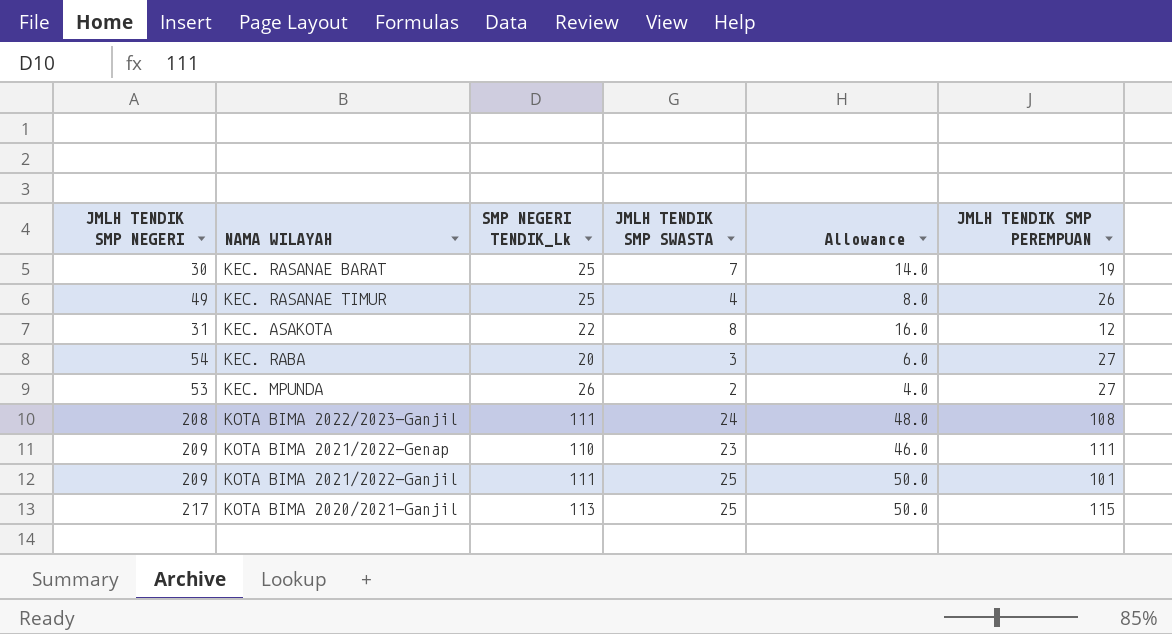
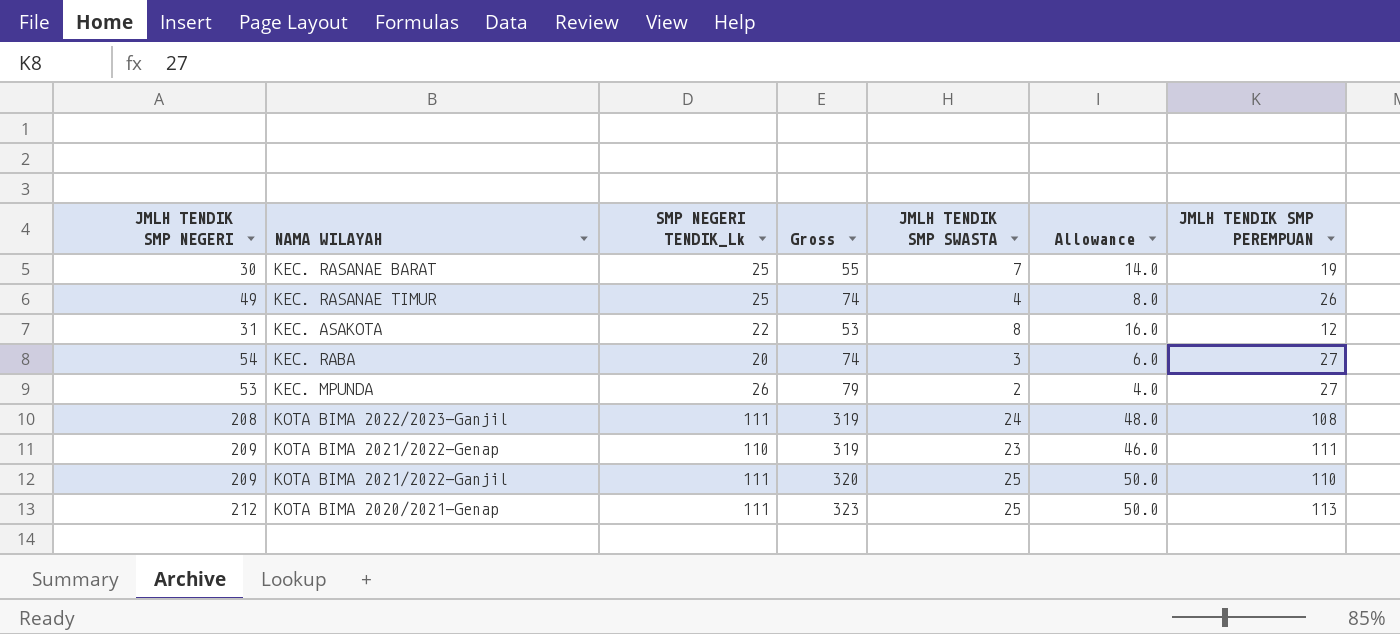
column Gross | formula: none -> [JMLH TENDIK SMP NEGERI] + [SMP NEGERI TENDIK_Lk]
row KOTA BIMA 2020/2021-Ganjil: 217 | 113 | 25 | 50.0 | 115 -> none
KOTA BIMA 2021/2022-Ganjil | JMLH TENDIK SMP PEREMPUAN: 101 -> 110
row KOTA BIMA 2020/2021-Genap: none -> 212 | 111 | 323 | 25 | 50.0 | 113

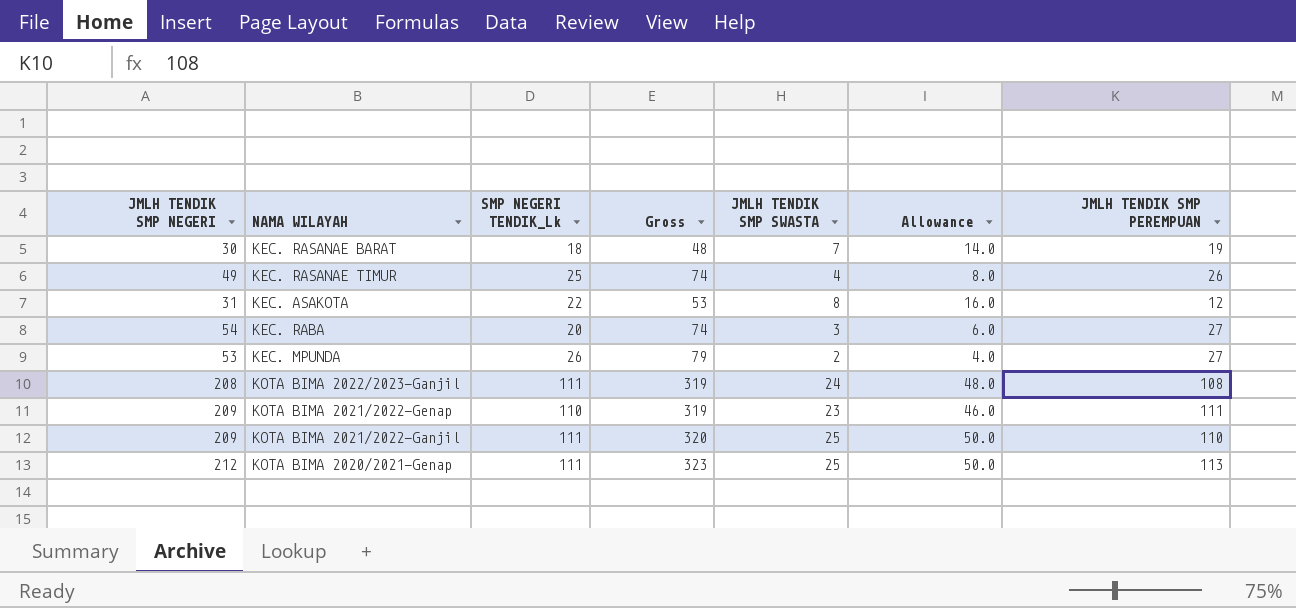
KEC. RASANAE BARAT | SMP NEGERI TENDIK_Lk: 25 -> 18
KEC. RASANAE BARAT | Gross: 55 -> 48

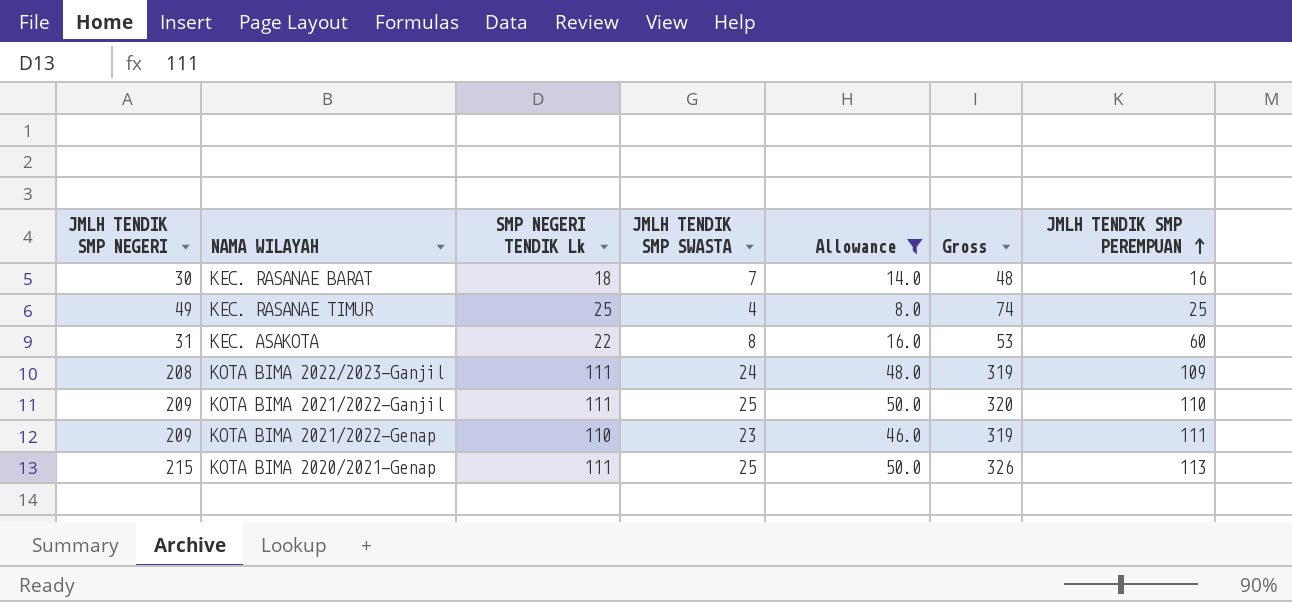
filter: none -> Allowance >= 8.0
row order: none -> JMLH TENDIK SMP PEREMPUAN ascending
column name: SMP NEGERI TENDIK_Lk -> SMP NEGERI TENDIK Lk
column Gross | position: 4 -> 6
KEC. RASANAE BARAT | JMLH TENDIK SMP PEREMPUAN: 19 -> 16
KEC. RASANAE TIMUR | JMLH TENDIK SMP PEREMPUAN: 26 -> 25
KEC. ASAKOTA | JMLH TENDIK SMP PEREMPUAN: 12 -> 60
KOTA BIMA 2022/2023-Ganjil | JMLH TENDIK SMP PEREMPUAN: 108 -> 109
KOTA BIMA 2020/2021-Genap | JMLH TENDIK SMP NEGERI: 212 -> 215
KOTA BIMA 2020/2021-Genap | Gross: 323 -> 326

